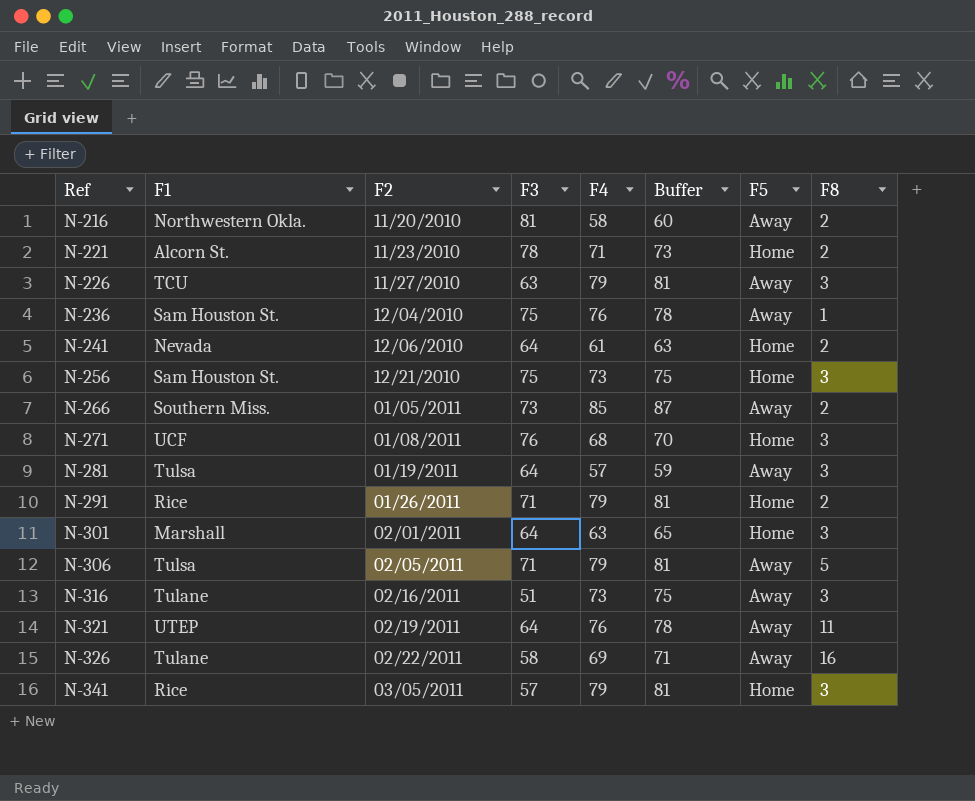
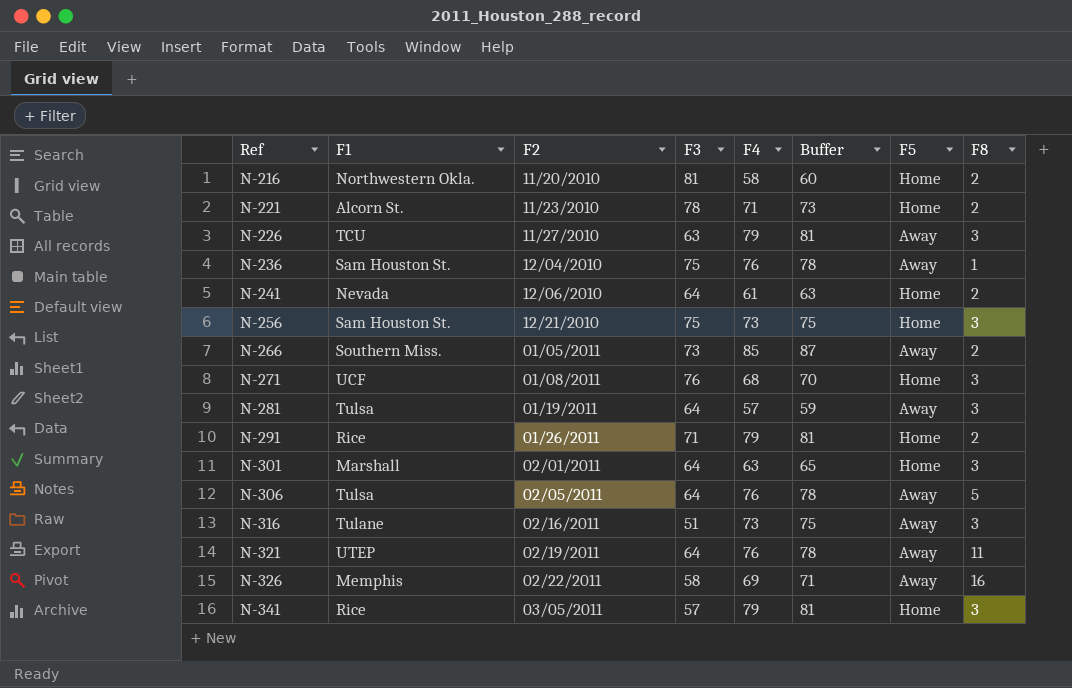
N-216 | F5: Away -> Home
N-306 | F3: 71 -> 64
N-306 | F4: 79 -> 76
N-306 | Buffer: 81 -> 78
N-326 | F1: Tulane -> Memphis

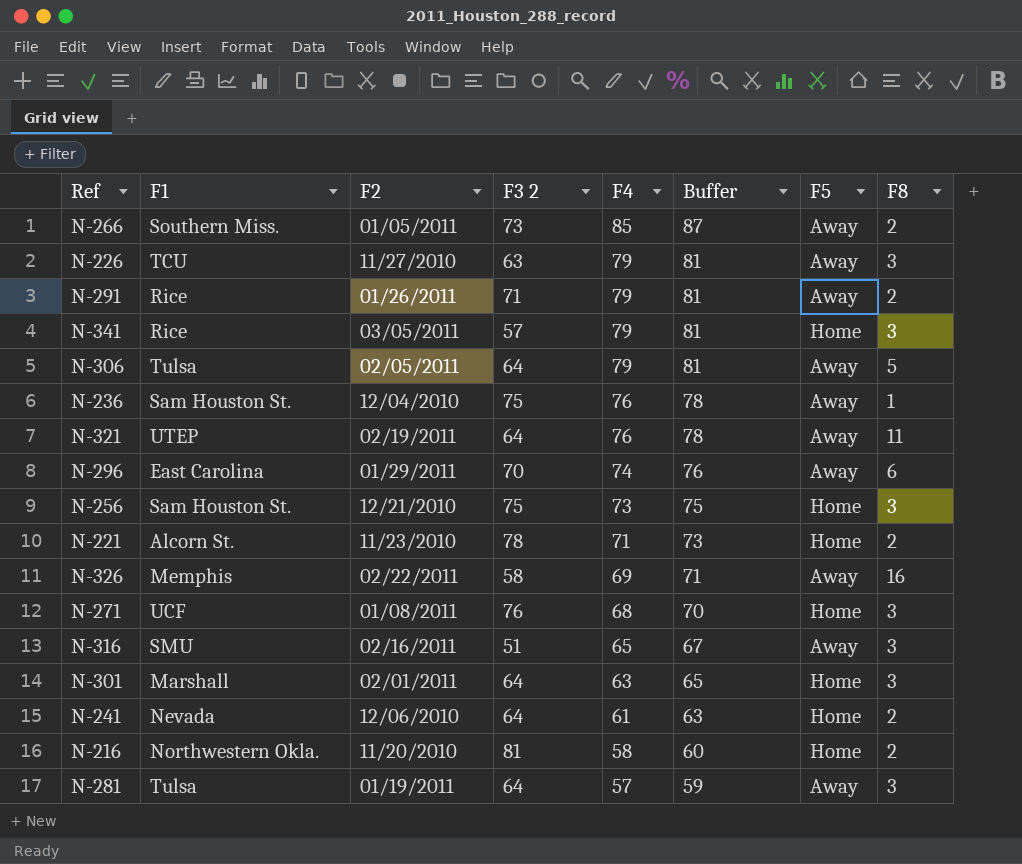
row order: Ref ascending -> F4 descending
column name: F3 -> F3 2
N-291 | F5: Home -> Away
N-306 | F4: 76 -> 79
N-306 | Buffer: 78 -> 81
row N-296: none -> East Carolina | 01/29/2011 | 70 | 74 | 76 | Away | 6
N-316 | F1: Tulane -> SMU
N-316 | F4: 73 -> 65
N-316 | Buffer: 75 -> 67

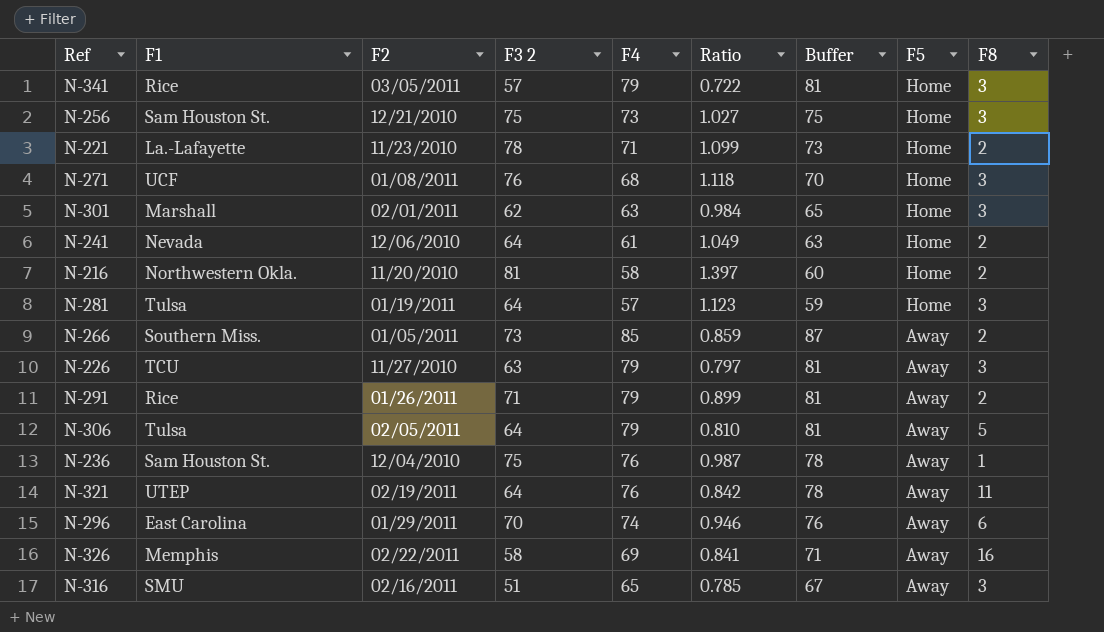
row order: F4 descending -> F5 descending
column Ratio | formula: none -> [F3 2] / [F4]
N-221 | F1: Alcorn St. -> La.-Lafayette
N-301 | F3 2: 64 -> 62
N-281 | F5: Away -> Home

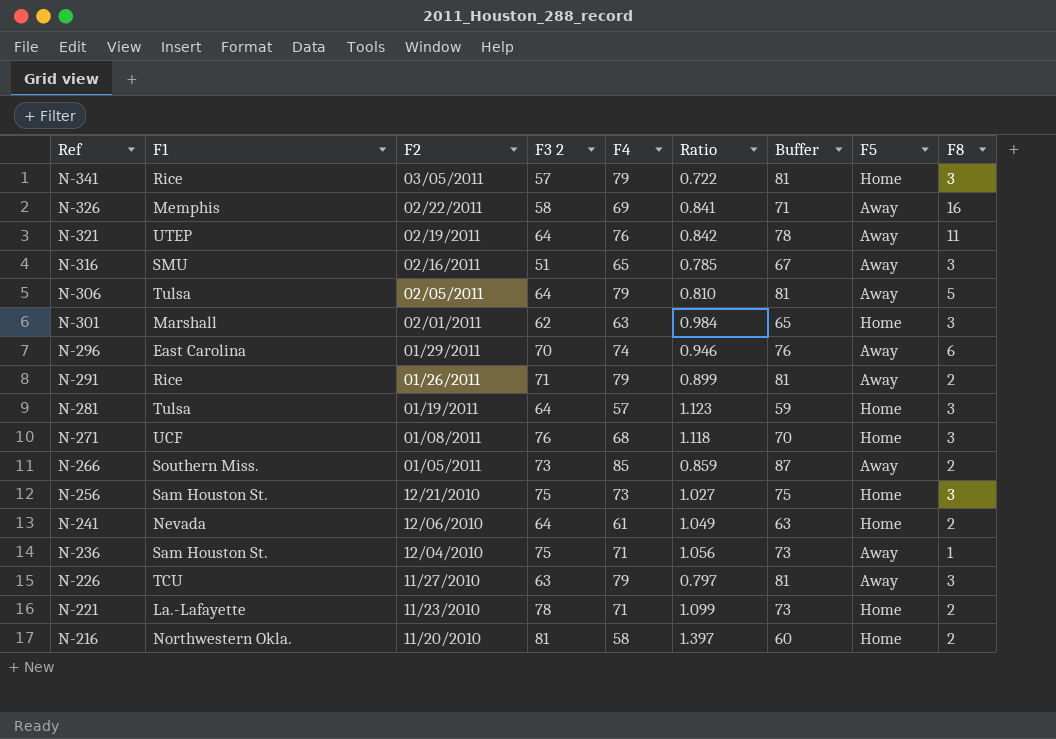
row order: F5 descending -> Ref descending
N-236 | F4: 76 -> 71
N-236 | Ratio: 0.987 -> 1.056
N-236 | Buffer: 78 -> 73

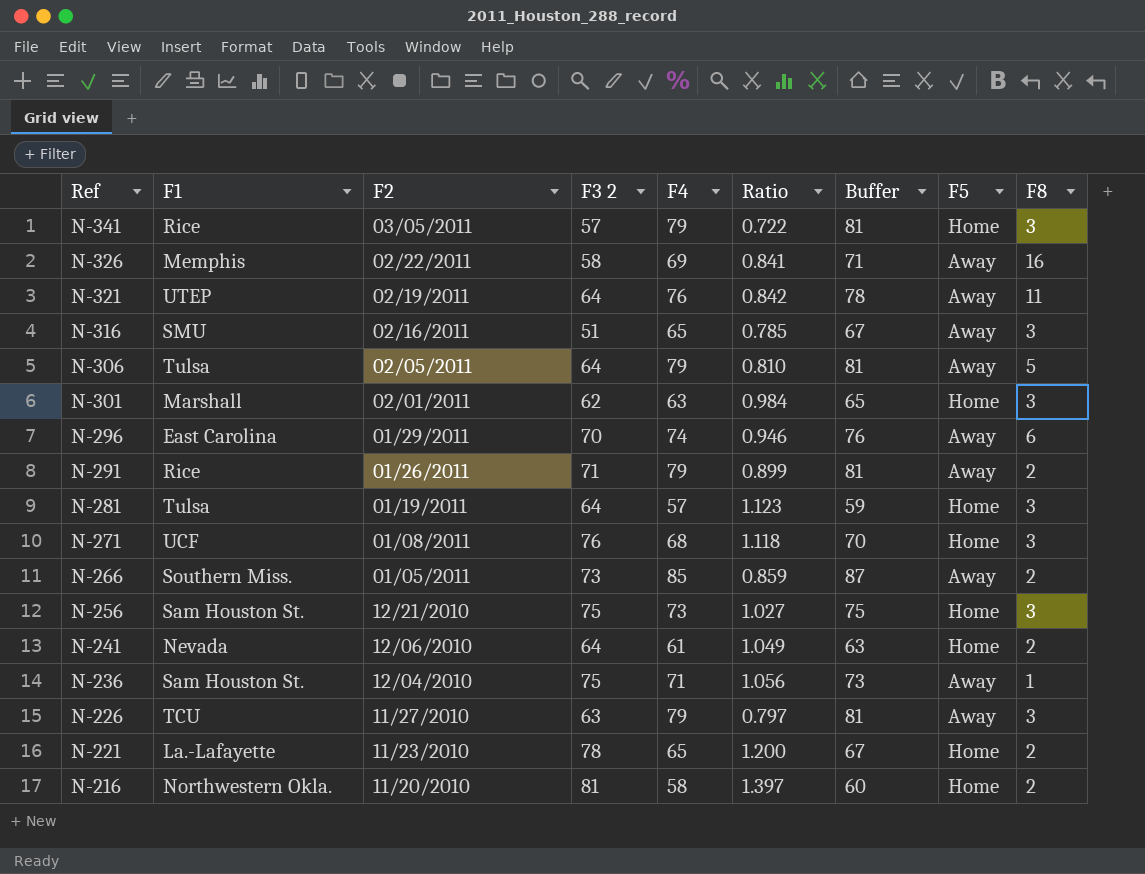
N-221 | F4: 71 -> 65
N-221 | Ratio: 1.099 -> 1.200
N-221 | Buffer: 73 -> 67

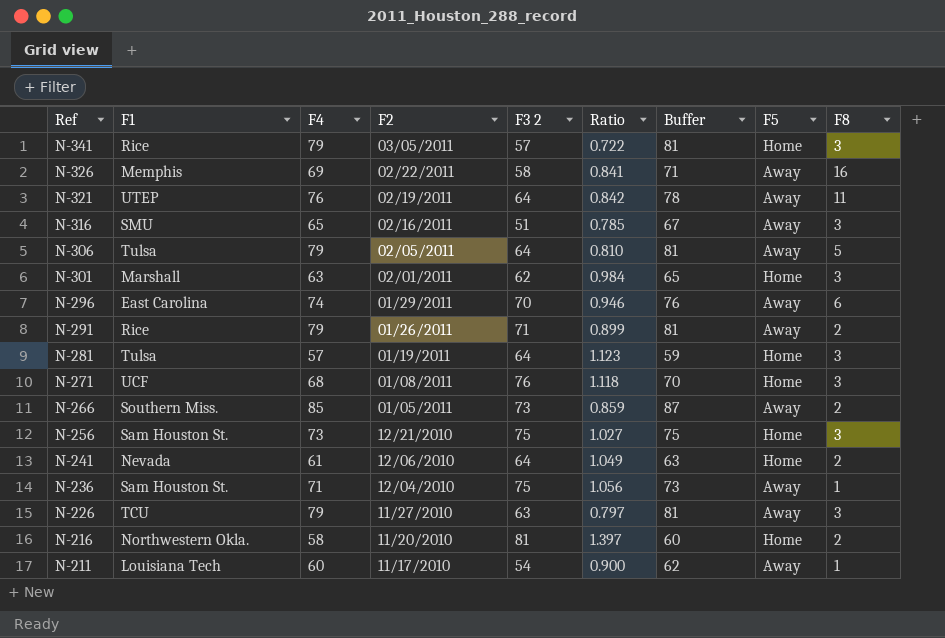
column F4 | position: 5 -> 3
row N-221: La.-Lafayette | 11/23/2010 | 78 | 65 | 1.200 | 67 | Home | 2 -> none
row N-211: none -> Louisiana Tech | 60 | 11/17/2010 | 54 | 0.900 | 62 | Away | 1

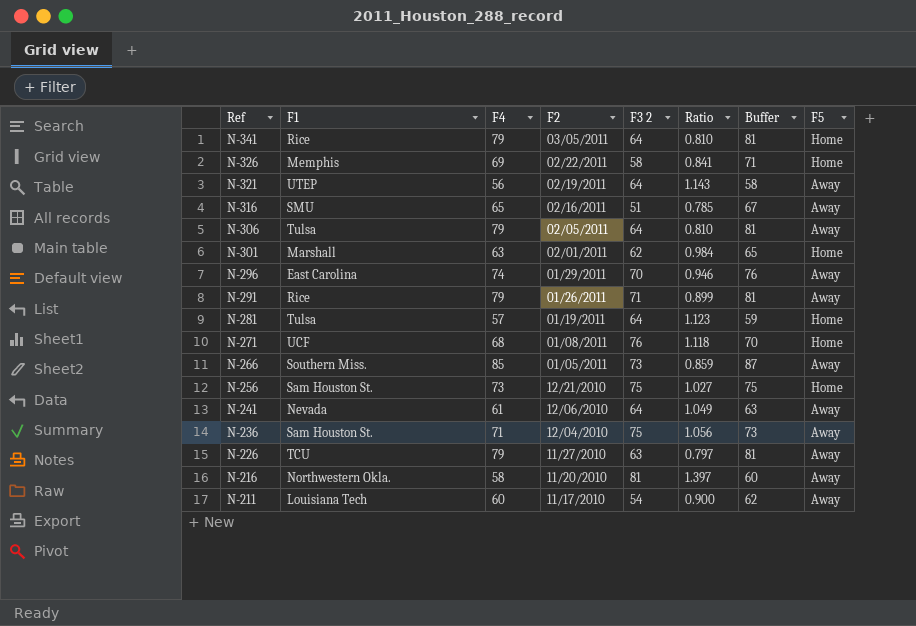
column F8 | position: 9 -> none
N-341 | F3 2: 57 -> 64
N-341 | Ratio: 0.722 -> 0.810
N-326 | F5: Away -> Home
N-321 | F4: 76 -> 56
N-321 | Ratio: 0.842 -> 1.143
N-321 | Buffer: 78 -> 58
N-241 | F5: Home -> Away
N-216 | F5: Home -> Away

